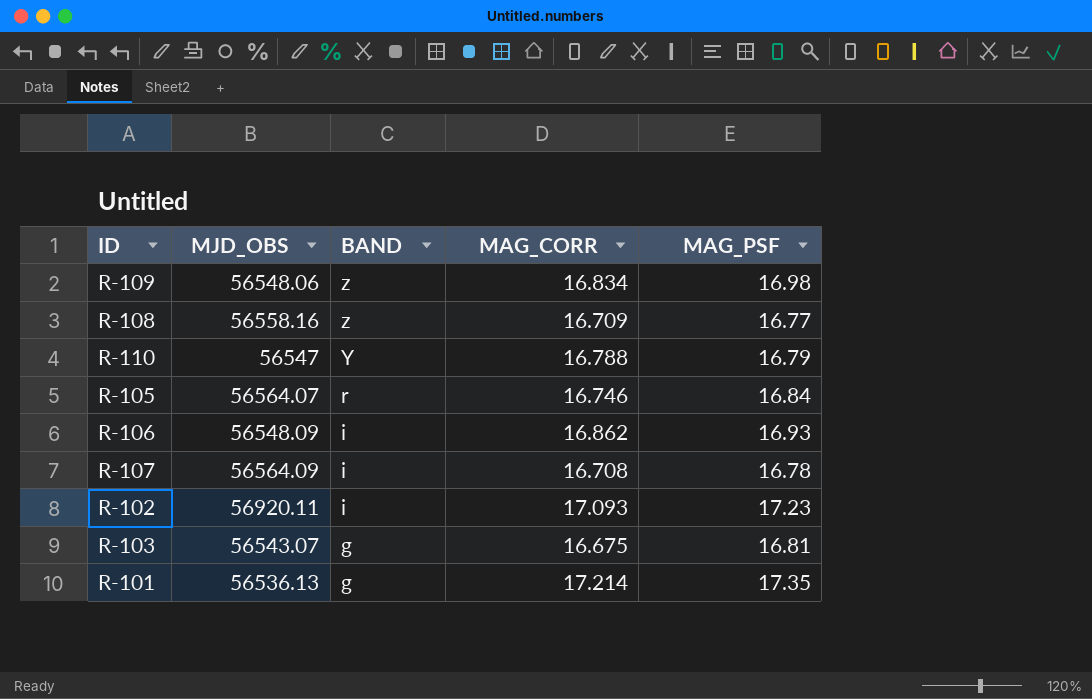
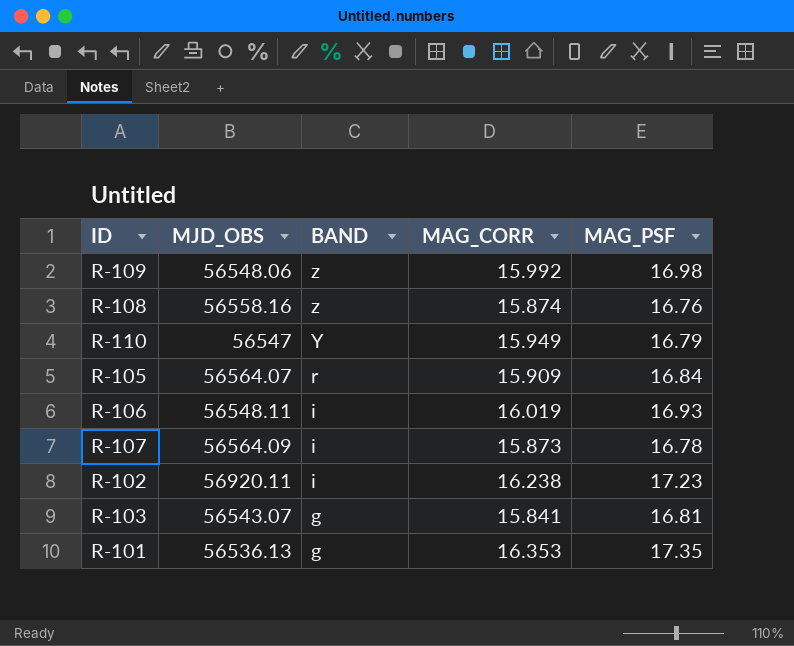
R-109 | MAG_CORR: 16.834 -> 15.992
R-108 | MAG_CORR: 16.709 -> 15.874
R-108 | MAG_PSF: 16.77 -> 16.76
R-110 | MAG_CORR: 16.788 -> 15.949
R-105 | MAG_CORR: 16.746 -> 15.909
R-106 | MJD_OBS: 56548.09 -> 56548.11
R-106 | MAG_CORR: 16.862 -> 16.019
R-107 | MAG_CORR: 16.708 -> 15.873
R-102 | MAG_CORR: 17.093 -> 16.238
R-103 | MAG_CORR: 16.675 -> 15.841
R-101 | MAG_CORR: 17.214 -> 16.353

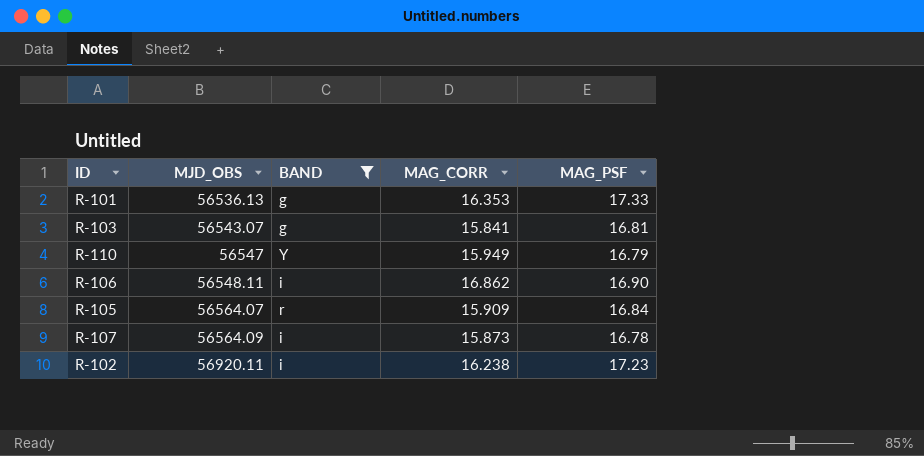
filter: none -> BAND != z
row order: BAND descending -> MJD_OBS ascending
R-101 | MAG_PSF: 17.35 -> 17.33
R-106 | MAG_CORR: 16.019 -> 16.862
R-106 | MAG_PSF: 16.93 -> 16.90

